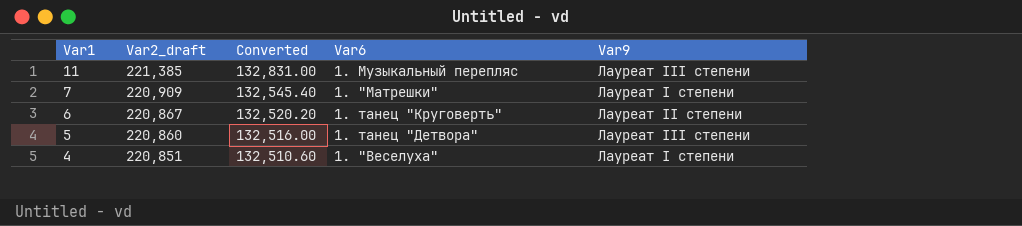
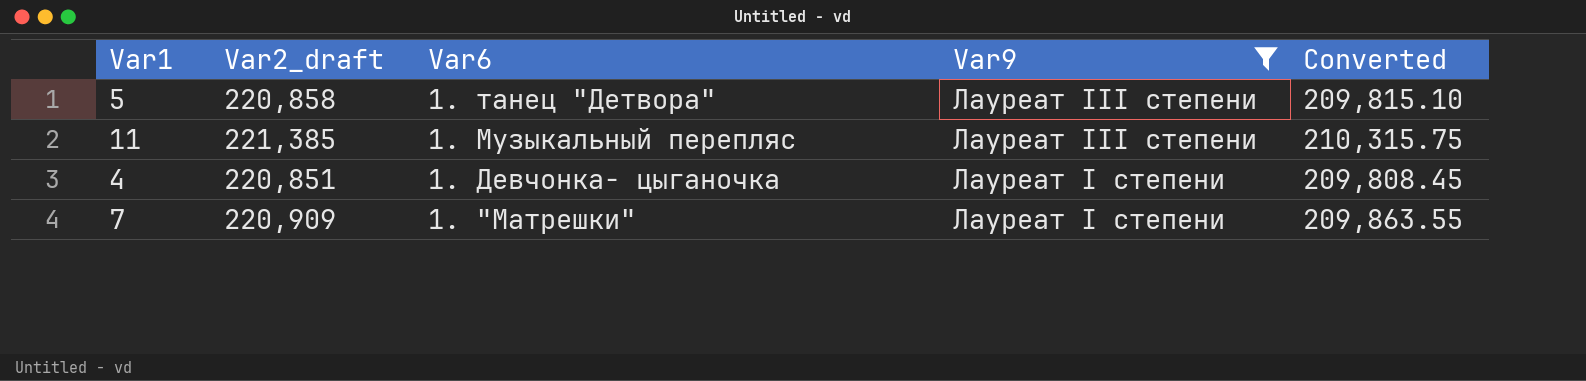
filter: none -> Var9 != Лауреат II степени
row order: Var1 descending -> Var6 descending
column Converted | formula: [Var2_draft] * 0.6 -> [Var2_draft] * 0.95
column Converted | position: 3 -> 5
5 | Var2_draft: 220,860 -> 220,858
4 | Var6: 1. "Веселуха" -> 1. Девчонка- цыганочка

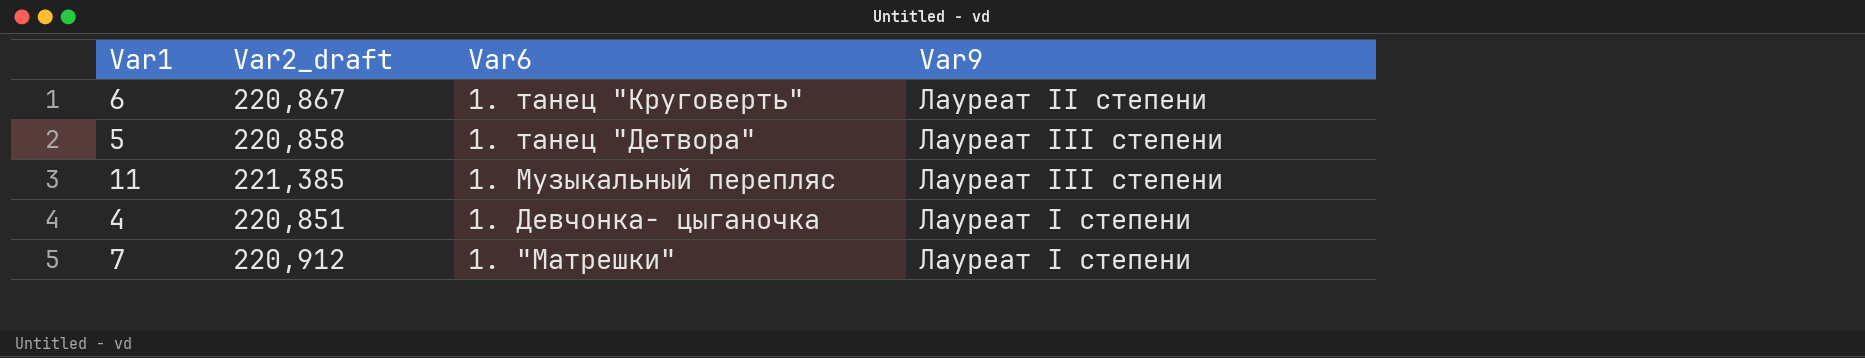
filter: Var9 != Лауреат II степени -> none
column Converted | formula: [Var2_draft] * 0.95 -> none
7 | Var2_draft: 220,909 -> 220,912

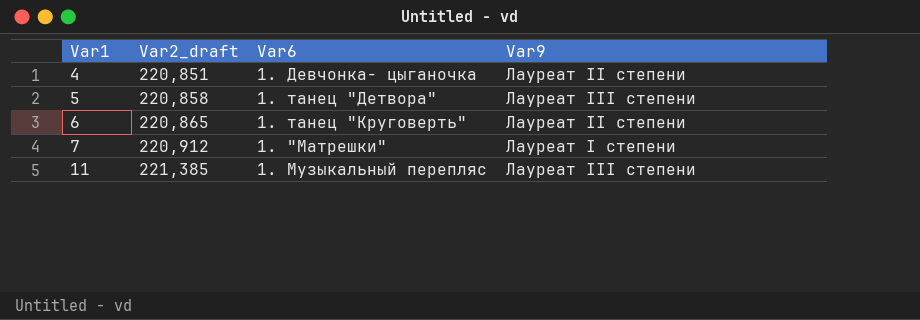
row order: Var6 descending -> Var1 ascending
4 | Var9: Лауреат I степени -> Лауреат II степени
6 | Var2_draft: 220,867 -> 220,865

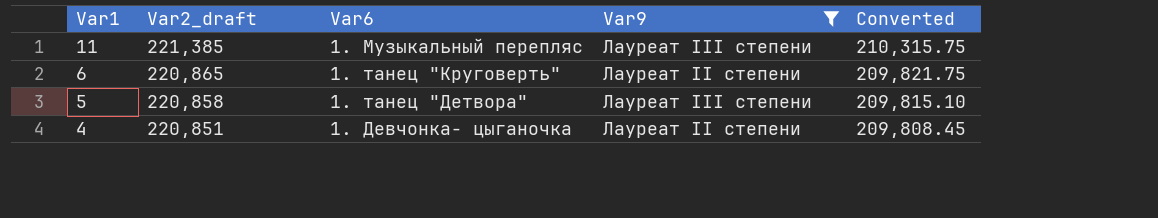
filter: none -> Var9 != Лауреат I степени
row order: Var1 ascending -> Var1 descending
column Converted | formula: none -> [Var2_draft] * 0.95

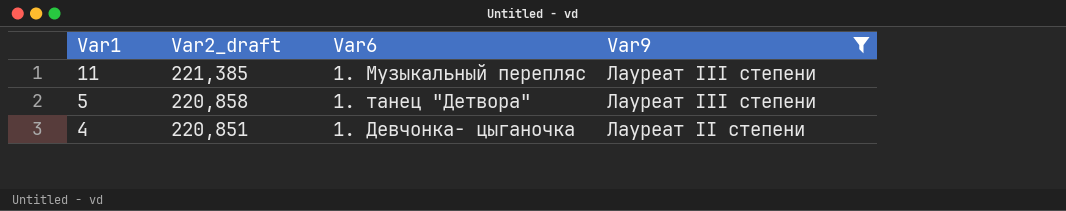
column Converted | formula: [Var2_draft] * 0.95 -> none
row 6: 220,865 | 1. танец "Круговерть" | Лауреат II степени | 209,821.75 -> none

